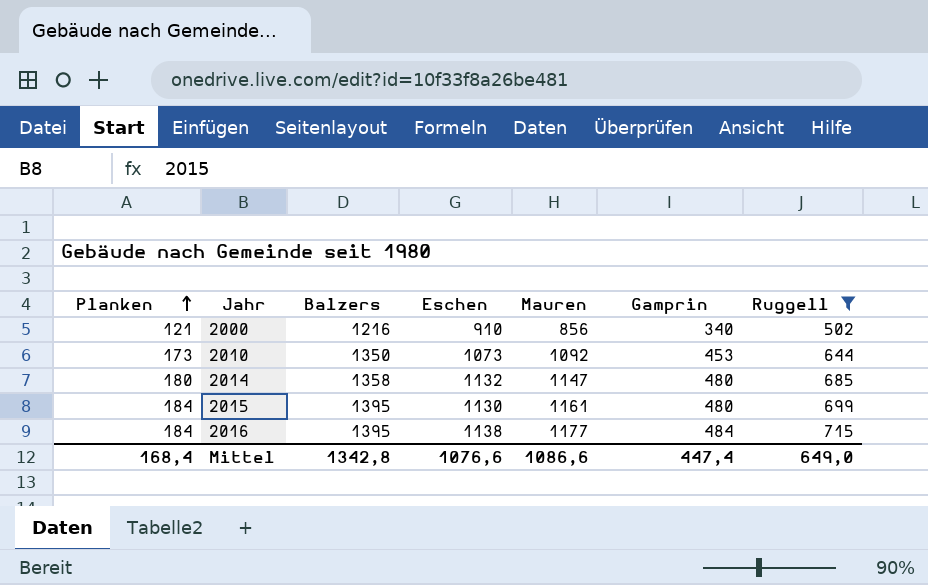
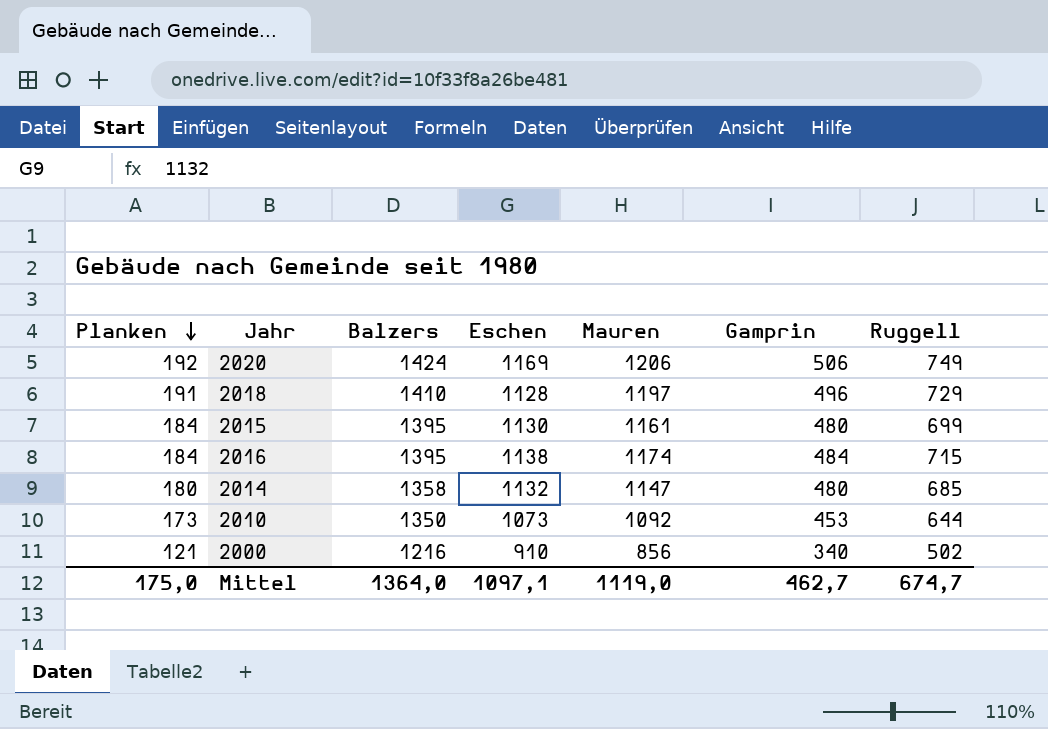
filter: Ruggell <= 715 -> none
row order: Planken ascending -> Planken descending
2016 | Mauren: 1177 -> 1174
Mittel | Planken: 168,4 -> 175,0
Mittel | Balzers: 1342,8 -> 1364,0
Mittel | Eschen: 1076,6 -> 1097,1
Mittel | Mauren: 1086,6 -> 1119,0
Mittel | Gamprin: 447,4 -> 462,7
Mittel | Ruggell: 649,0 -> 674,7

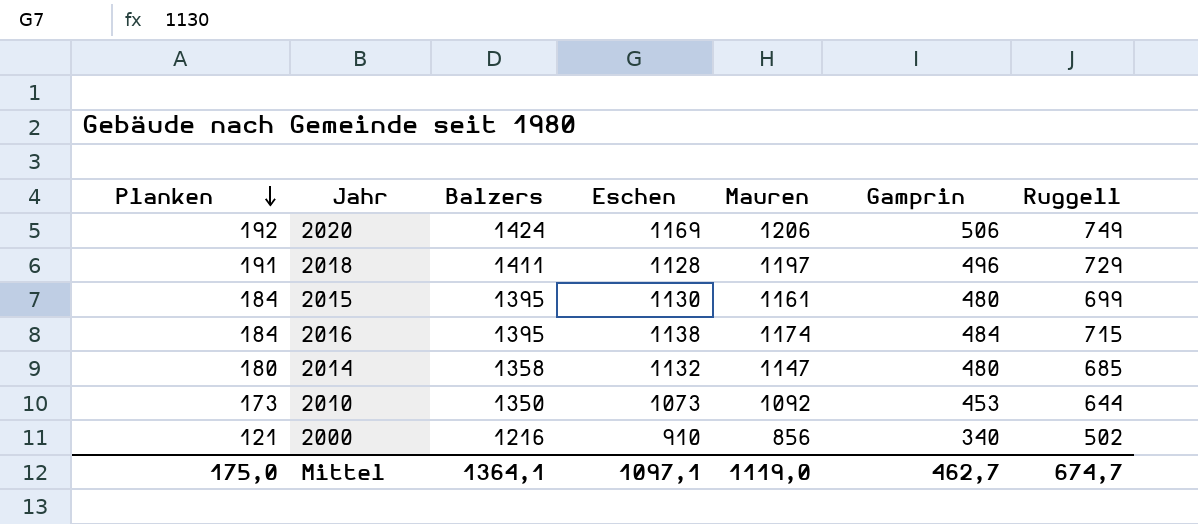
2018 | Balzers: 1410 -> 1411
Mittel | Balzers: 1364,0 -> 1364,1

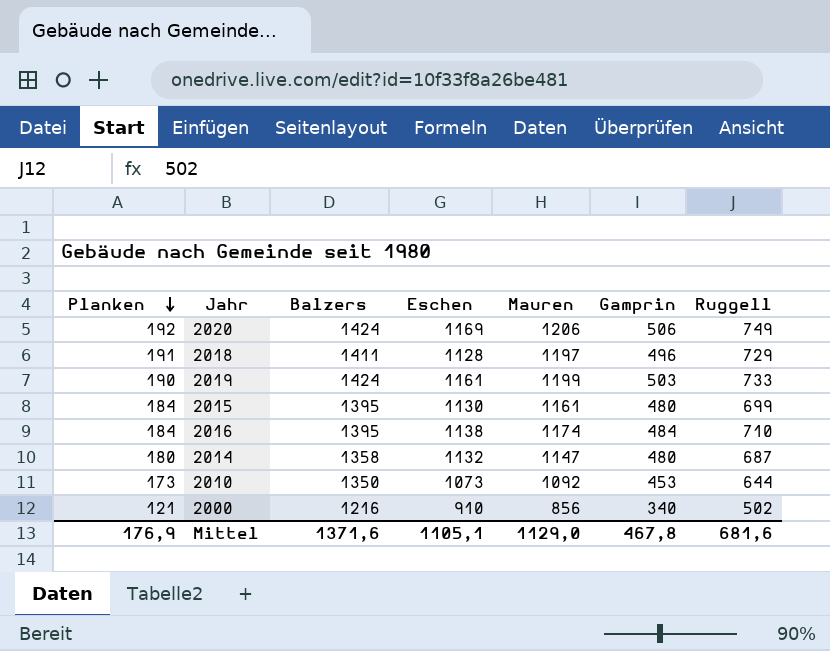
row 2019: none -> 190 | 1424 | 1161 | 1199 | 503 | 733
2016 | Ruggell: 715 -> 710
2014 | Ruggell: 685 -> 687
Mittel | Planken: 175,0 -> 176,9
Mittel | Balzers: 1364,1 -> 1371,6
Mittel | Eschen: 1097,1 -> 1105,1
Mittel | Mauren: 1119,0 -> 1129,0
Mittel | Gamprin: 462,7 -> 467,8
Mittel | Ruggell: 674,7 -> 681,6

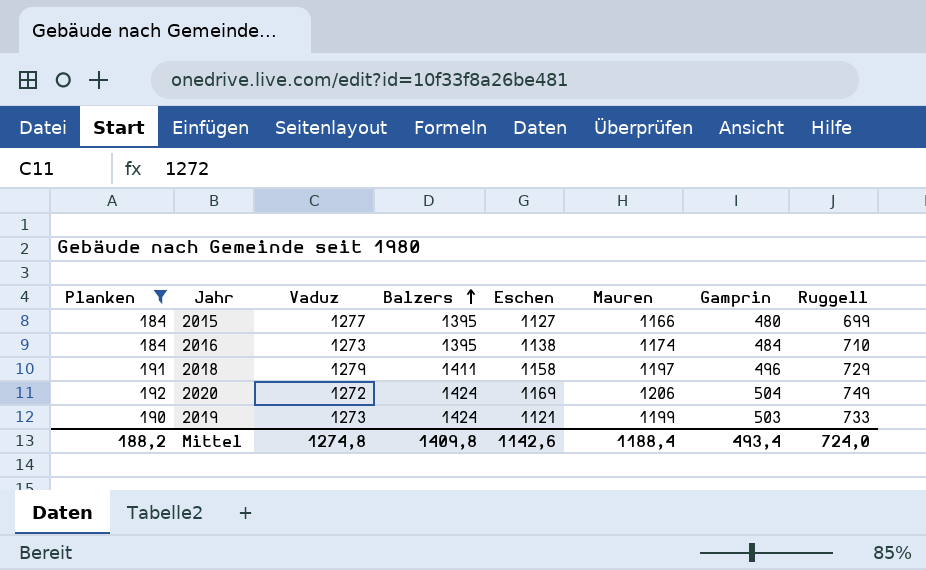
filter: none -> Planken >= 184
row order: Planken descending -> Balzers ascending
column Vaduz | position: none -> 3
2015 | Eschen: 1130 -> 1127
2015 | Mauren: 1161 -> 1166
2018 | Eschen: 1128 -> 1158
2020 | Gamprin: 506 -> 504
2019 | Eschen: 1161 -> 1121
Mittel | Planken: 176,9 -> 188,2
Mittel | Balzers: 1371,6 -> 1409,8
Mittel | Eschen: 1105,1 -> 1142,6
Mittel | Mauren: 1129,0 -> 1188,4
Mittel | Gamprin: 467,8 -> 493,4
Mittel | Ruggell: 681,6 -> 724,0

